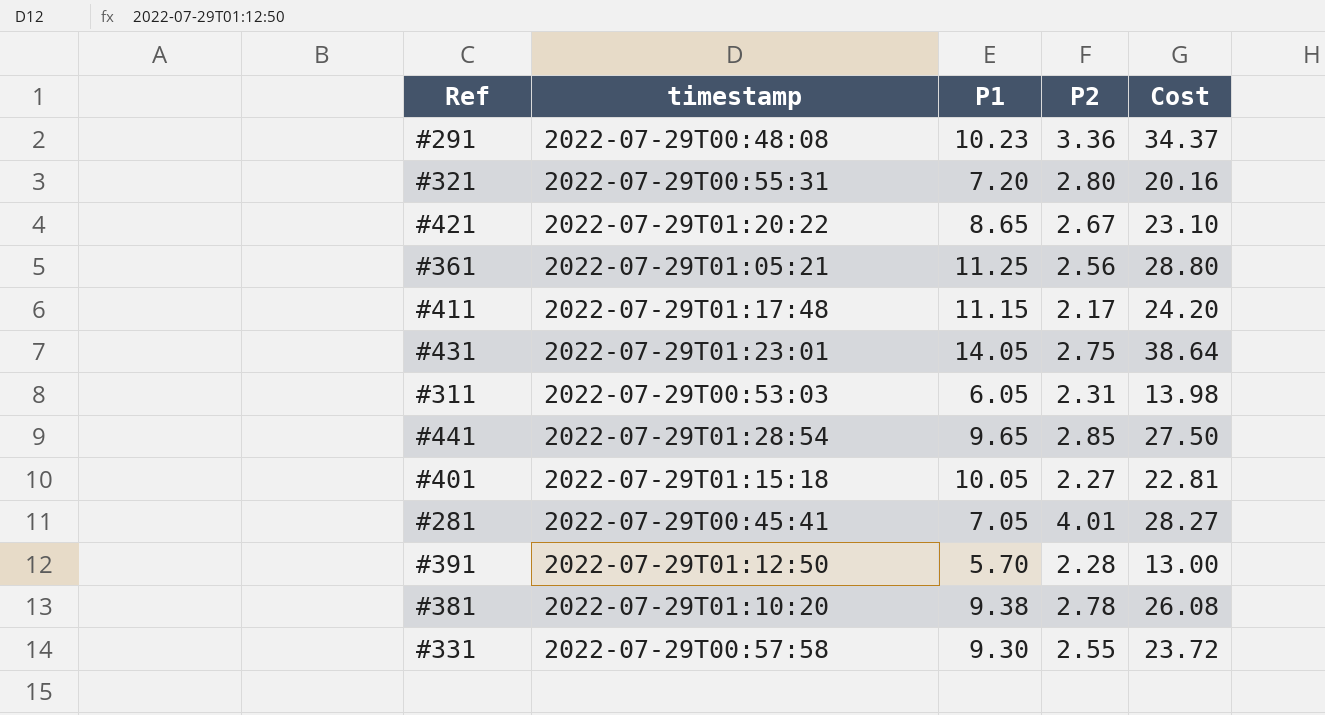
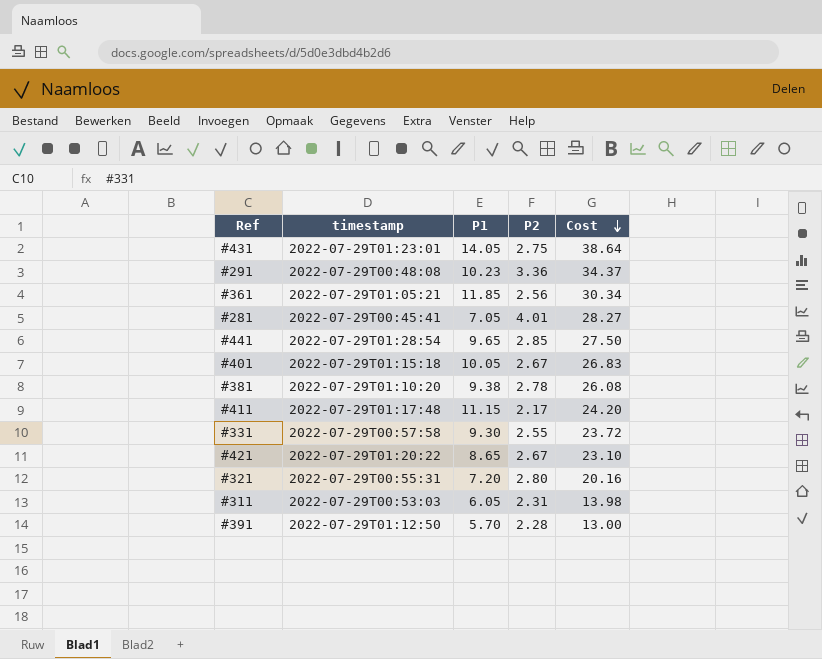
row order: none -> Cost descending
#361 | P1: 11.25 -> 11.85
#361 | Cost: 28.80 -> 30.34
#401 | P2: 2.27 -> 2.67
#401 | Cost: 22.81 -> 26.83

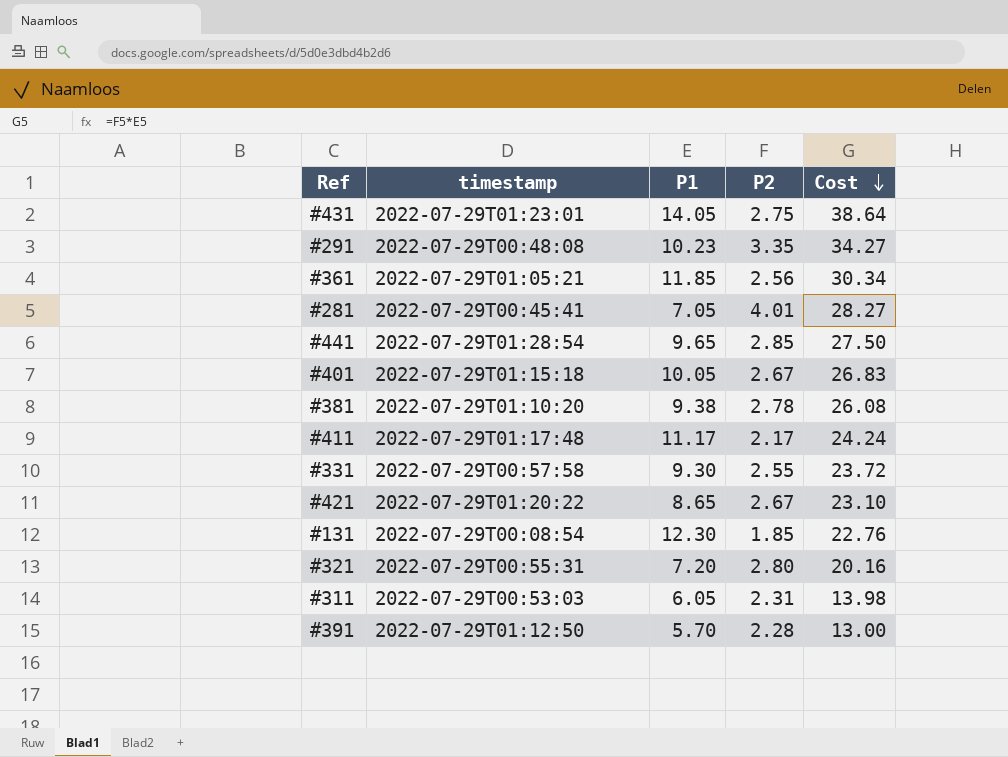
#291 | P2: 3.36 -> 3.35
#291 | Cost: 34.37 -> 34.27
#411 | P1: 11.15 -> 11.17
#411 | Cost: 24.20 -> 24.24
row #131: none -> 2022-07-29T00:08:54 | 12.30 | 1.85 | 22.76

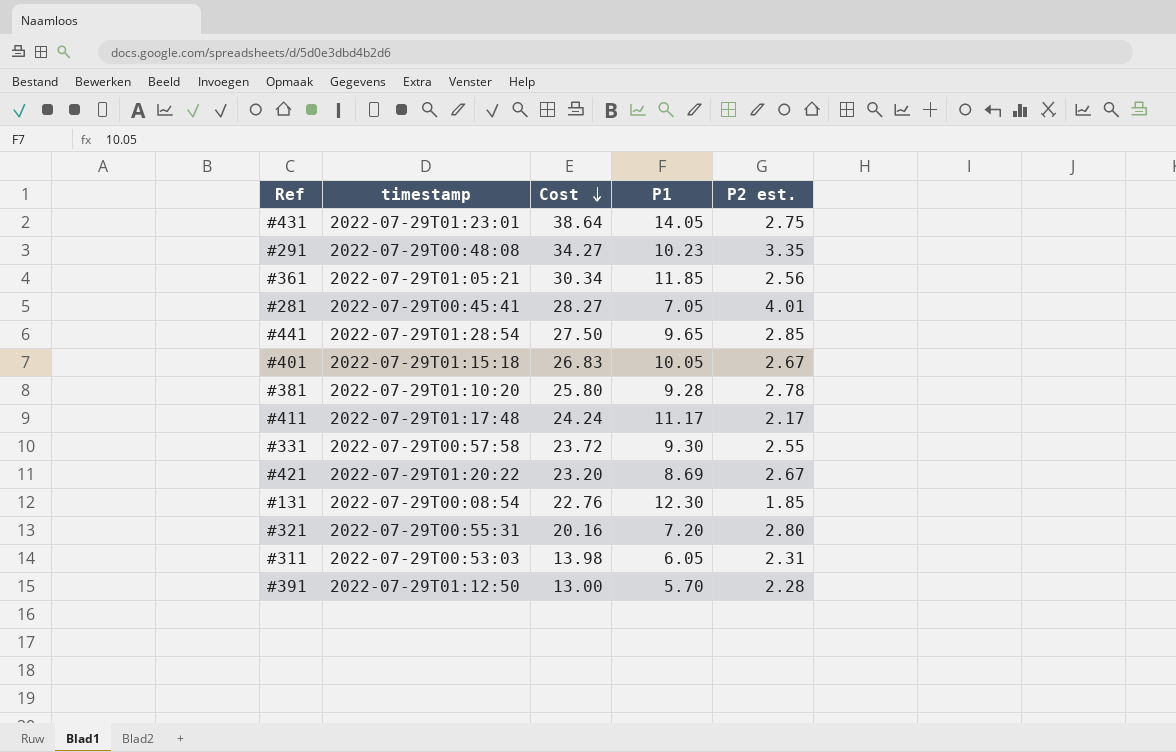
column Cost | position: 5 -> 3
column name: P2 -> P2 est.
#381 | Cost: 26.08 -> 25.80
#381 | P1: 9.38 -> 9.28
#421 | Cost: 23.10 -> 23.20
#421 | P1: 8.65 -> 8.69

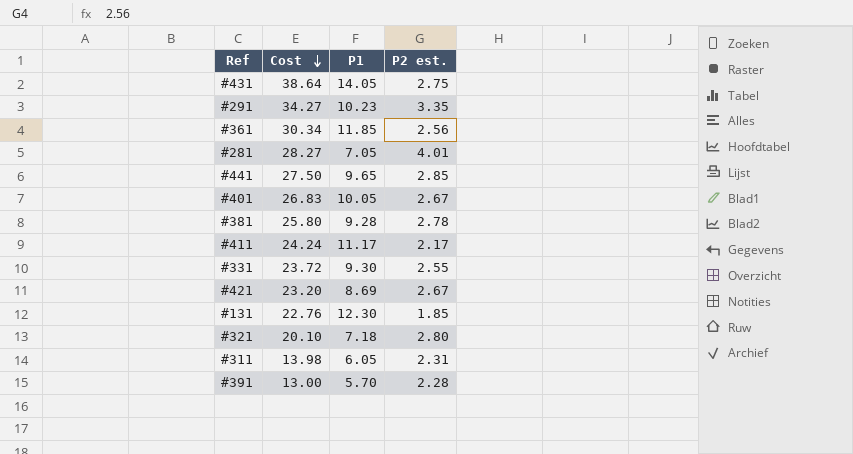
column timestamp | position: 2 -> none
#321 | Cost: 20.16 -> 20.10
#321 | P1: 7.20 -> 7.18

